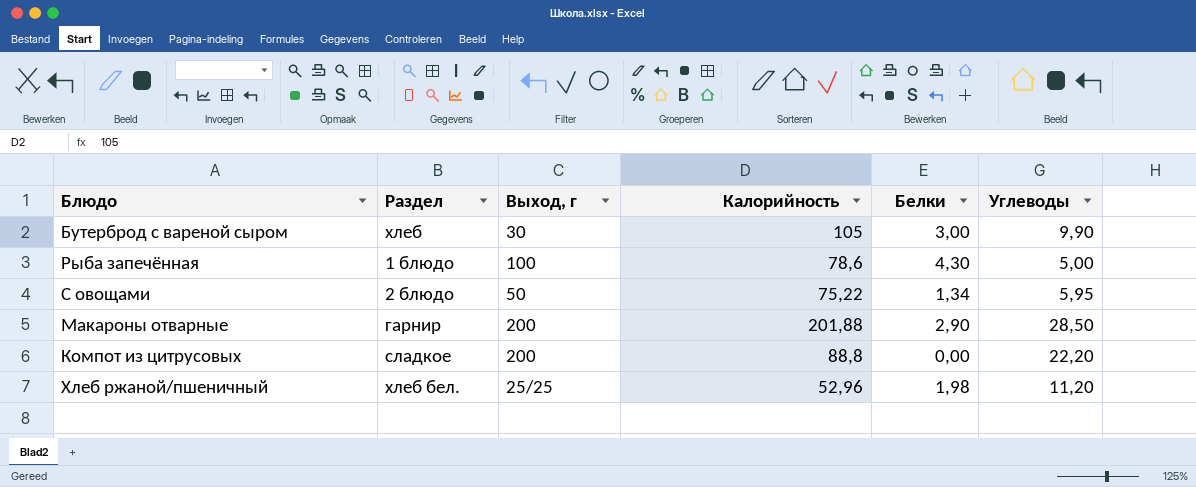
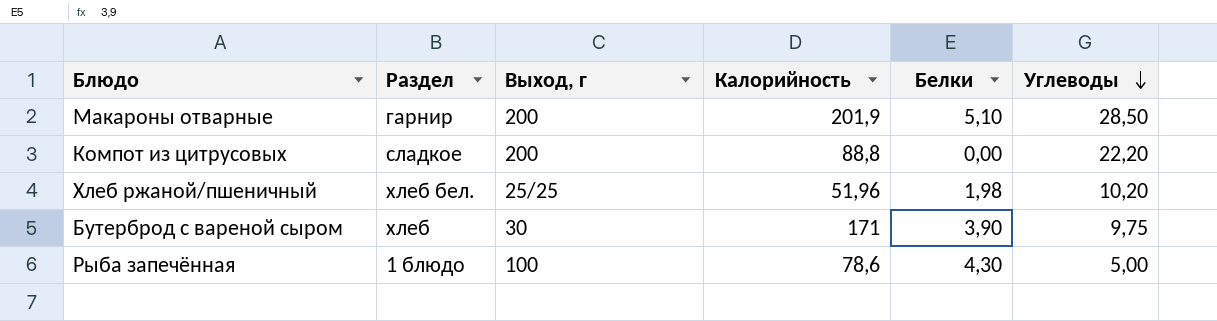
row order: none -> Углеводы descending
row С овощами: 2 блюдо | 50 | 75,22 | 1,34 | 5,95 -> none
Макароны отварные | Калорийность: 201,88 -> 201,9
Макароны отварные | Белки: 2,90 -> 5,10
Хлеб ржаной/пшеничный | Калорийность: 52,96 -> 51,96
Хлеб ржаной/пшеничный | Углеводы: 11,20 -> 10,20
Бутерброд с вареной сыром | Калорийность: 105 -> 171
Бутерброд с вареной сыром | Белки: 3,00 -> 3,90
Бутерброд с вареной сыром | Углеводы: 9,90 -> 9,75

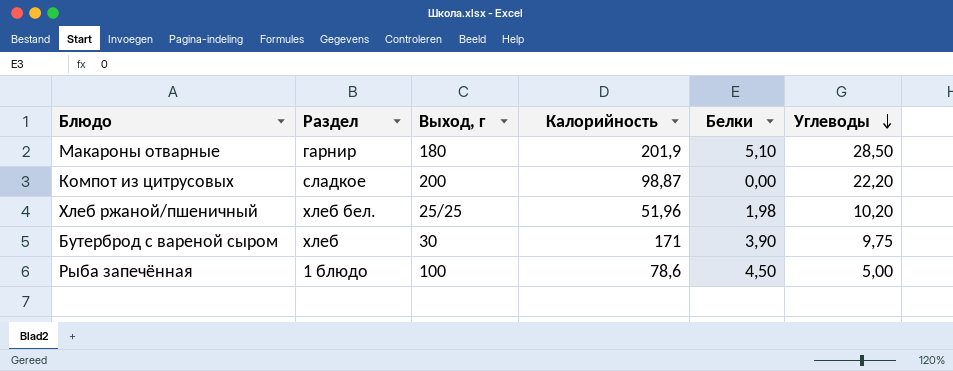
Макароны отварные | Выход, г: 200 -> 180
Компот из цитрусовых | Калорийность: 88,8 -> 98,87
Рыба запечённая | Белки: 4,30 -> 4,50

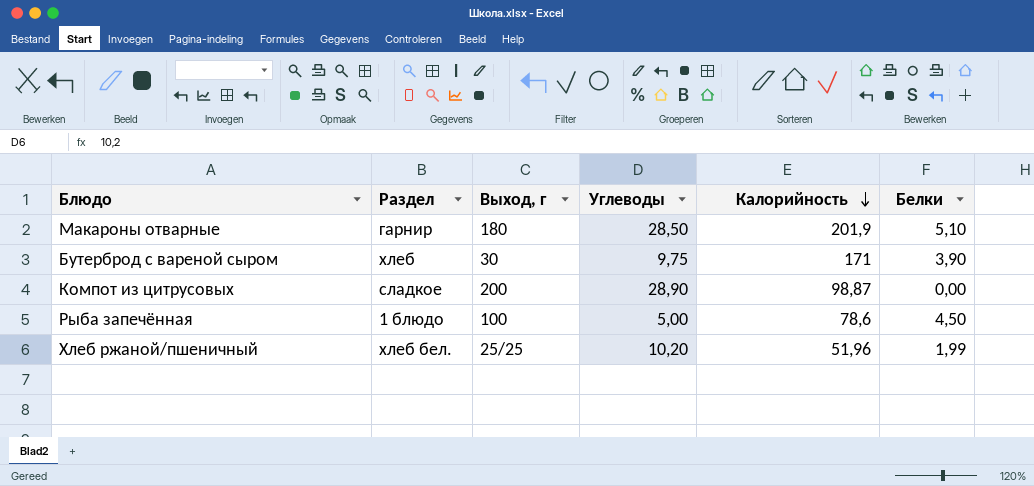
row order: Углеводы descending -> Калорийность descending
column Углеводы | position: 6 -> 4
Компот из цитрусовых | Углеводы: 22,20 -> 28,90
Хлеб ржаной/пшеничный | Белки: 1,98 -> 1,99

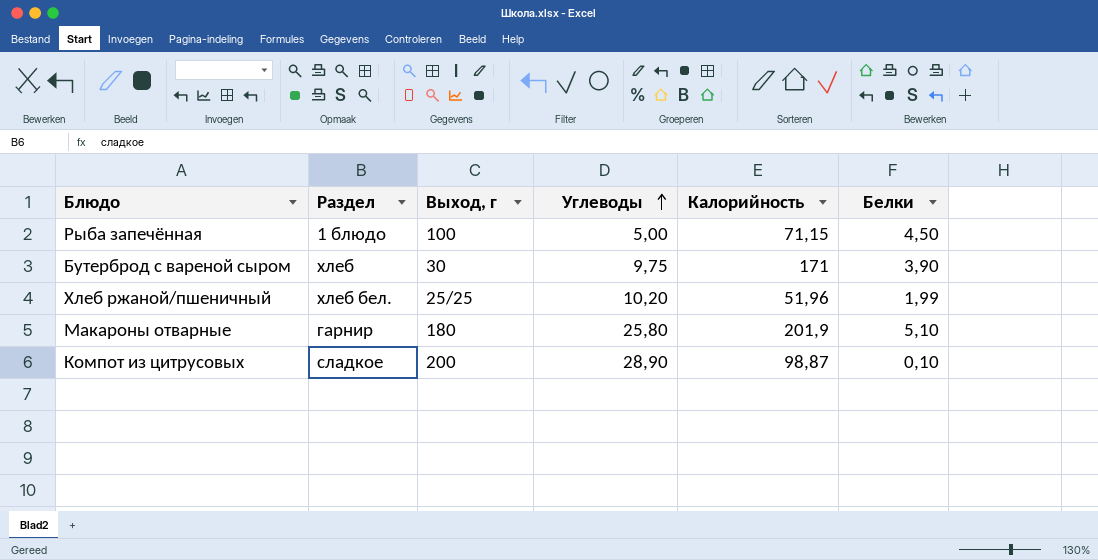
row order: Калорийность descending -> Углеводы ascending
Рыба запечённая | Калорийность: 78,6 -> 71,15
Макароны отварные | Углеводы: 28,50 -> 25,80
Компот из цитрусовых | Белки: 0,00 -> 0,10

